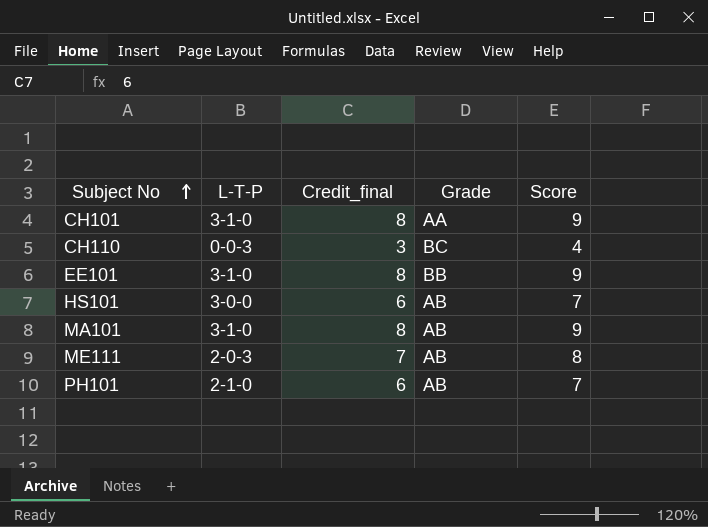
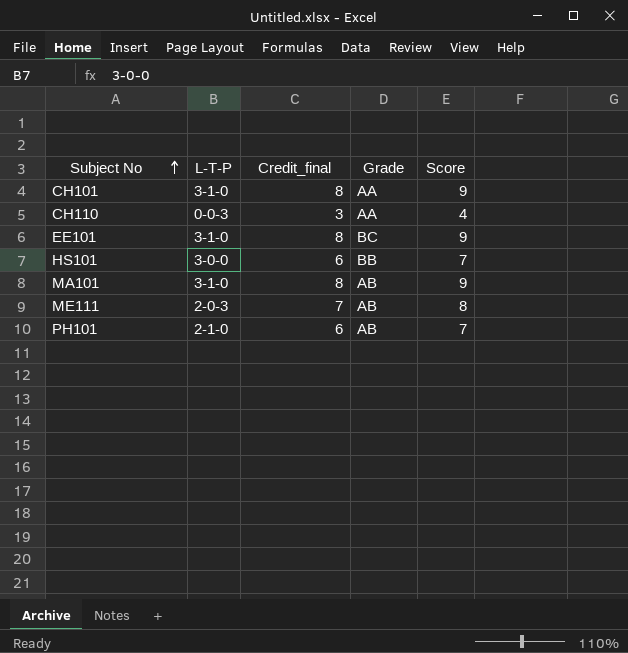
CH110 | Grade: BC -> AA
EE101 | Grade: BB -> BC
HS101 | Grade: AB -> BB

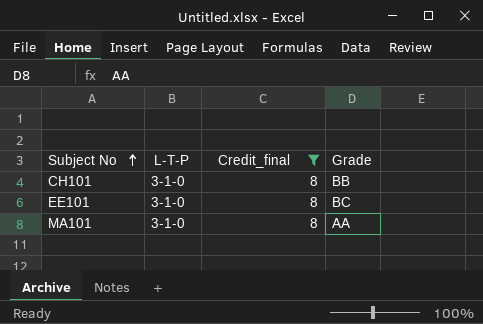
filter: none -> Credit_final = 8
column Score | formula: [Credit_final] + 1 -> none
CH101 | Grade: AA -> BB
MA101 | Grade: AB -> AA

